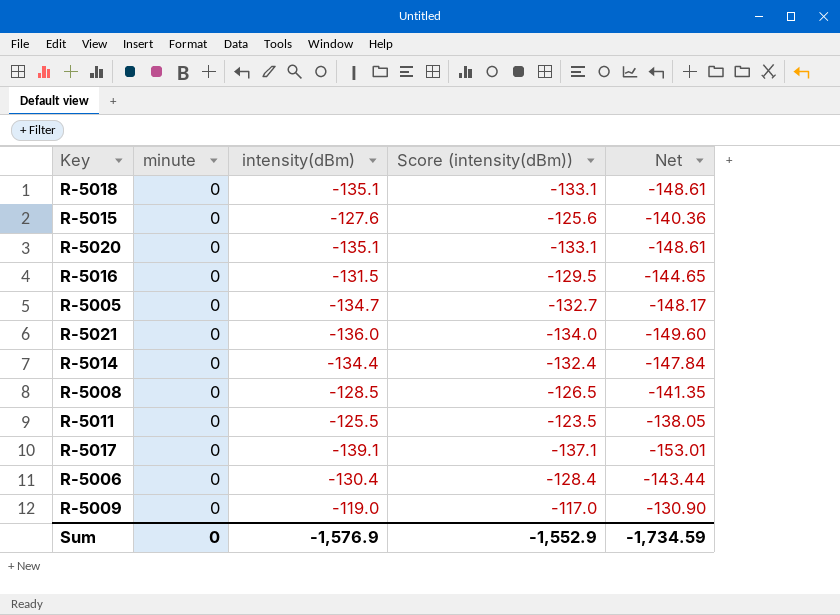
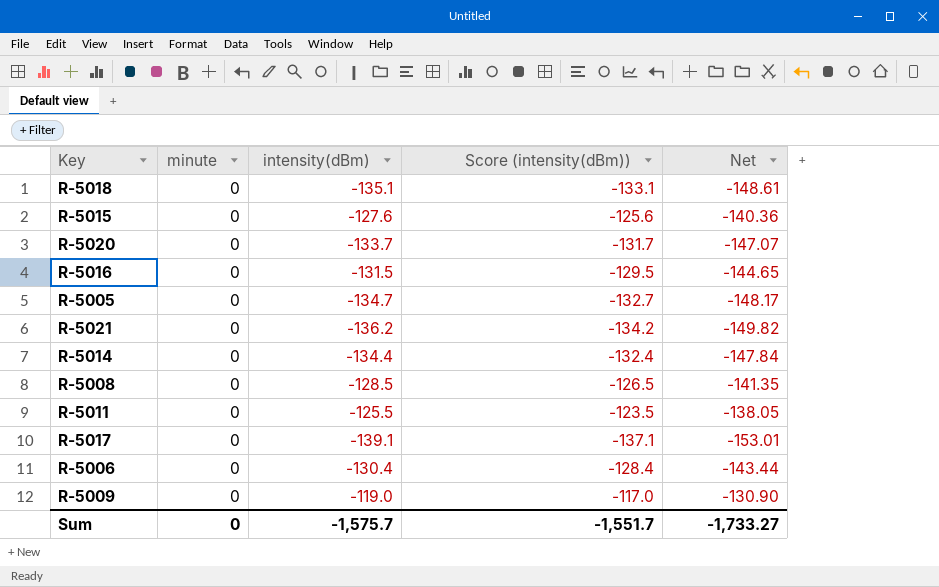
R-5020 | intensity(dBm): -135.1 -> -133.7
R-5020 | Score (intensity(dBm)): -133.1 -> -131.7
R-5020 | Net: -148.61 -> -147.07
R-5021 | intensity(dBm): -136.0 -> -136.2
R-5021 | Score (intensity(dBm)): -134.0 -> -134.2
R-5021 | Net: -149.60 -> -149.82
Sum | intensity(dBm): -1,576.9 -> -1,575.7
Sum | Score (intensity(dBm)): -1,552.9 -> -1,551.7
Sum | Net: -1,734.59 -> -1,733.27

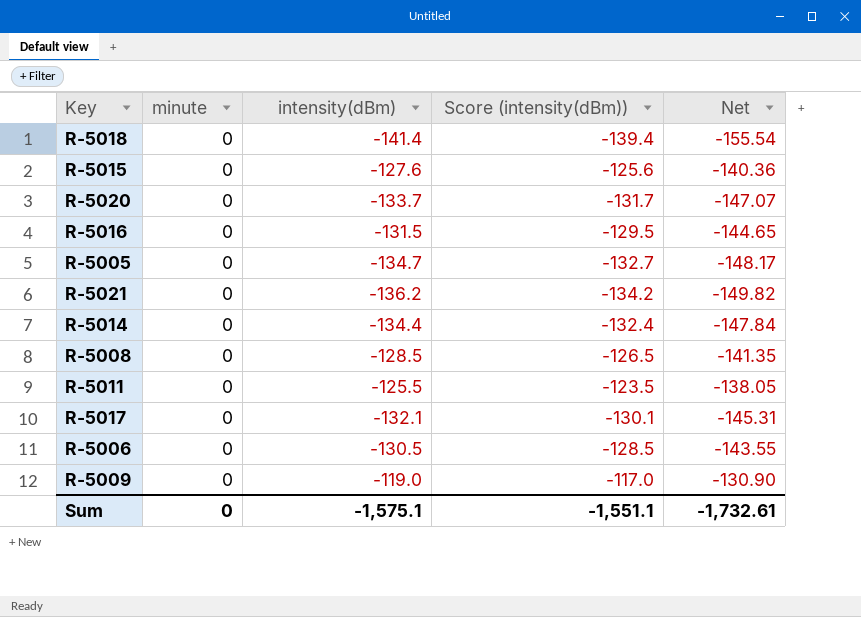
R-5018 | intensity(dBm): -135.1 -> -141.4
R-5018 | Score (intensity(dBm)): -133.1 -> -139.4
R-5018 | Net: -148.61 -> -155.54
R-5017 | intensity(dBm): -139.1 -> -132.1
R-5017 | Score (intensity(dBm)): -137.1 -> -130.1
R-5017 | Net: -153.01 -> -145.31
R-5006 | intensity(dBm): -130.4 -> -130.5
R-5006 | Score (intensity(dBm)): -128.4 -> -128.5
R-5006 | Net: -143.44 -> -143.55
Sum | intensity(dBm): -1,575.7 -> -1,575.1
Sum | Score (intensity(dBm)): -1,551.7 -> -1,551.1
Sum | Net: -1,733.27 -> -1,732.61

